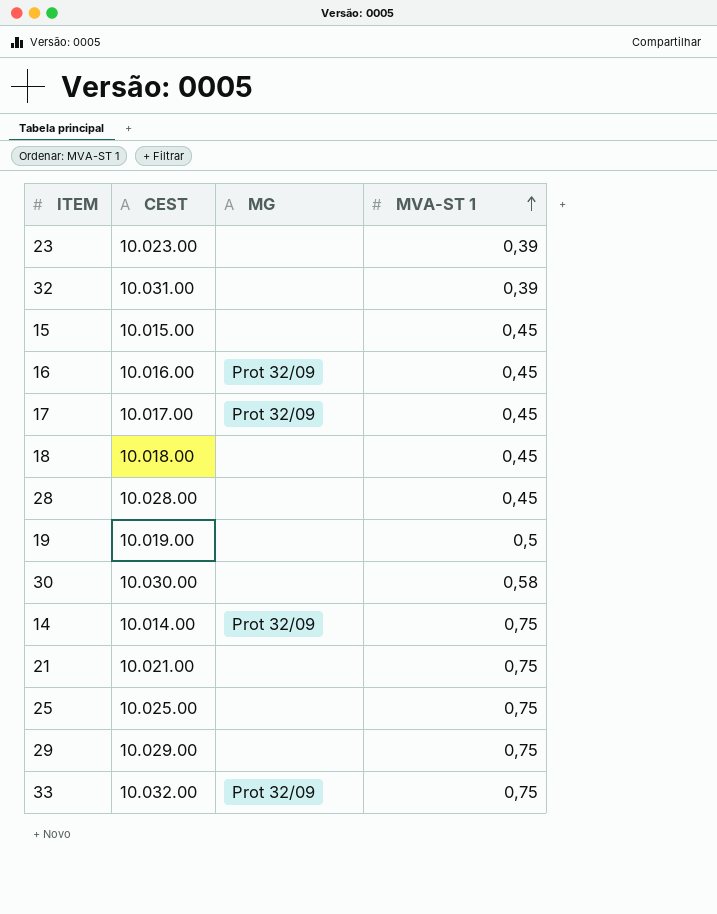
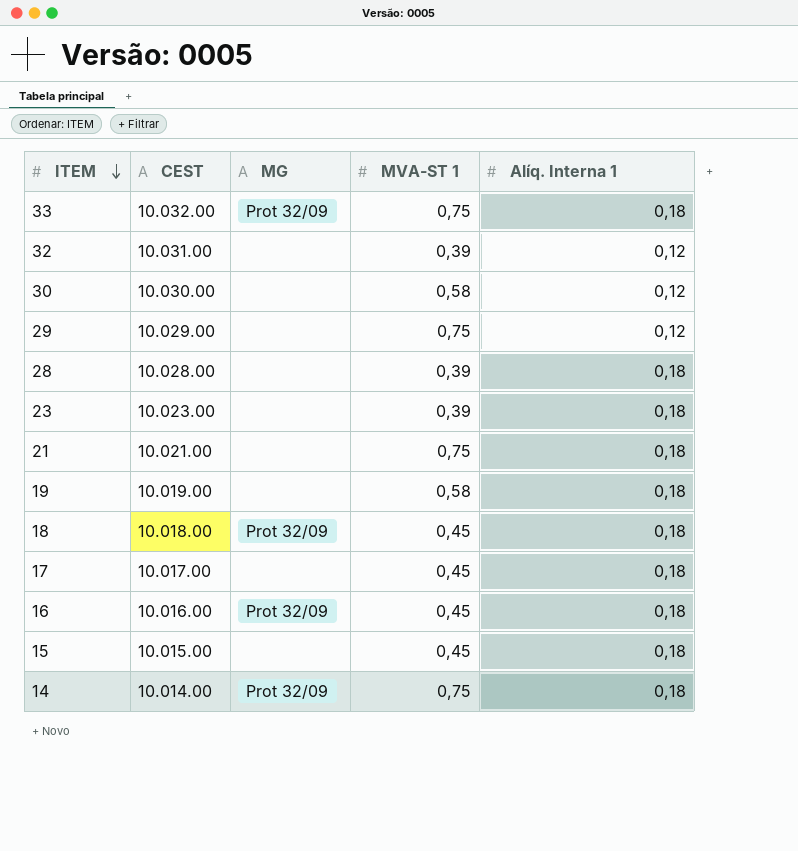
row order: MVA-ST 1 ascending -> ITEM descending
column Alíq. Interna 1 | position: none -> 5
row 25: 10.025.00 | none | 0,75 -> none
28 | MVA-ST 1: 0,45 -> 0,39
19 | MVA-ST 1: 0,5 -> 0,58
18 | MG: none -> Prot 32/09
17 | MG: Prot 32/09 -> none

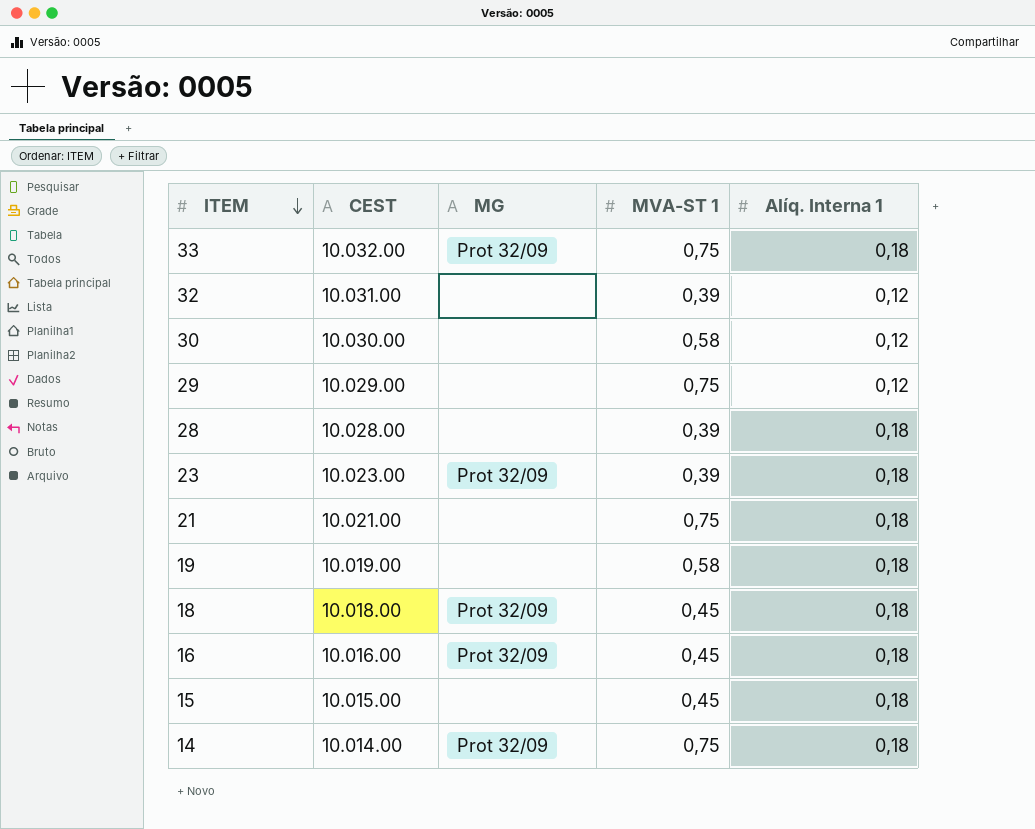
row 17: 10.017.00 | none | 0,45 | 0,18 -> none
23 | MG: none -> Prot 32/09

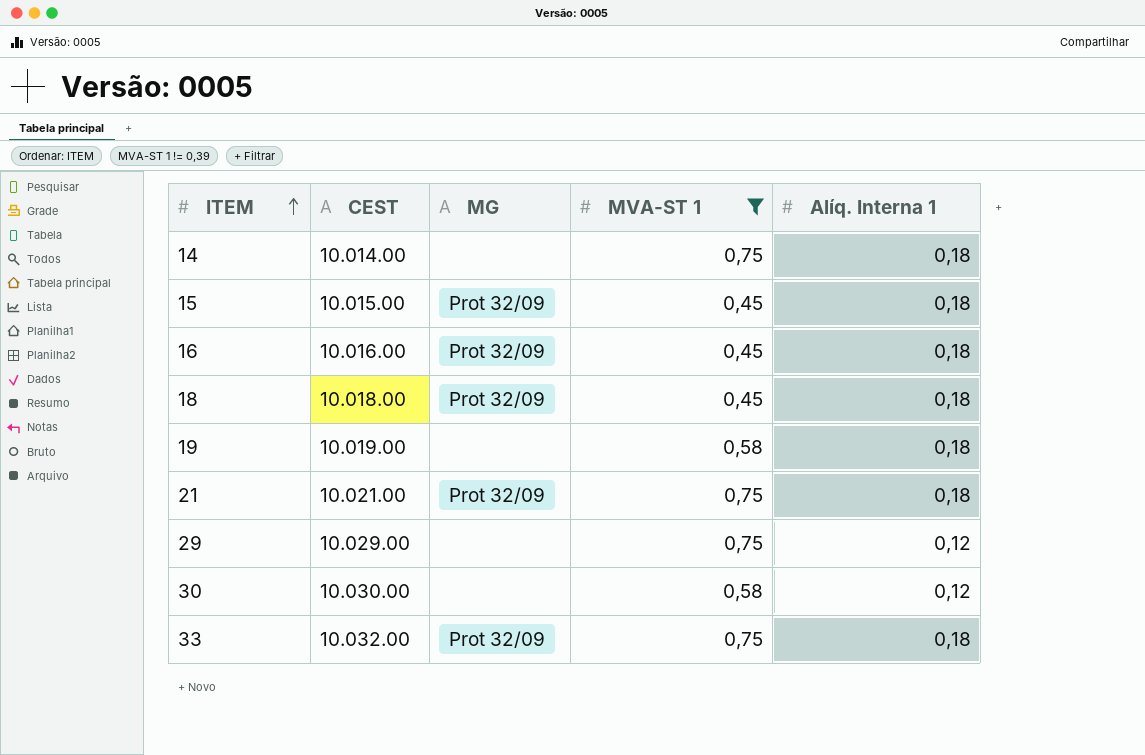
filter: none -> MVA-ST 1 != 0,39
row order: ITEM descending -> ITEM ascending
14 | MG: Prot 32/09 -> none
15 | MG: none -> Prot 32/09
21 | MG: none -> Prot 32/09

